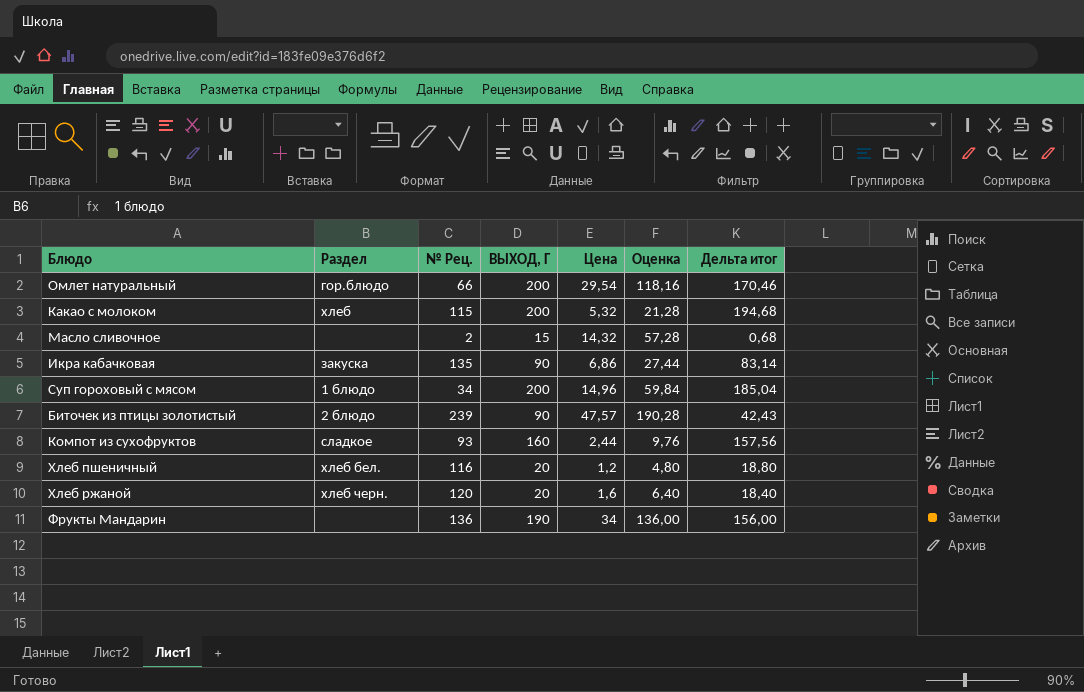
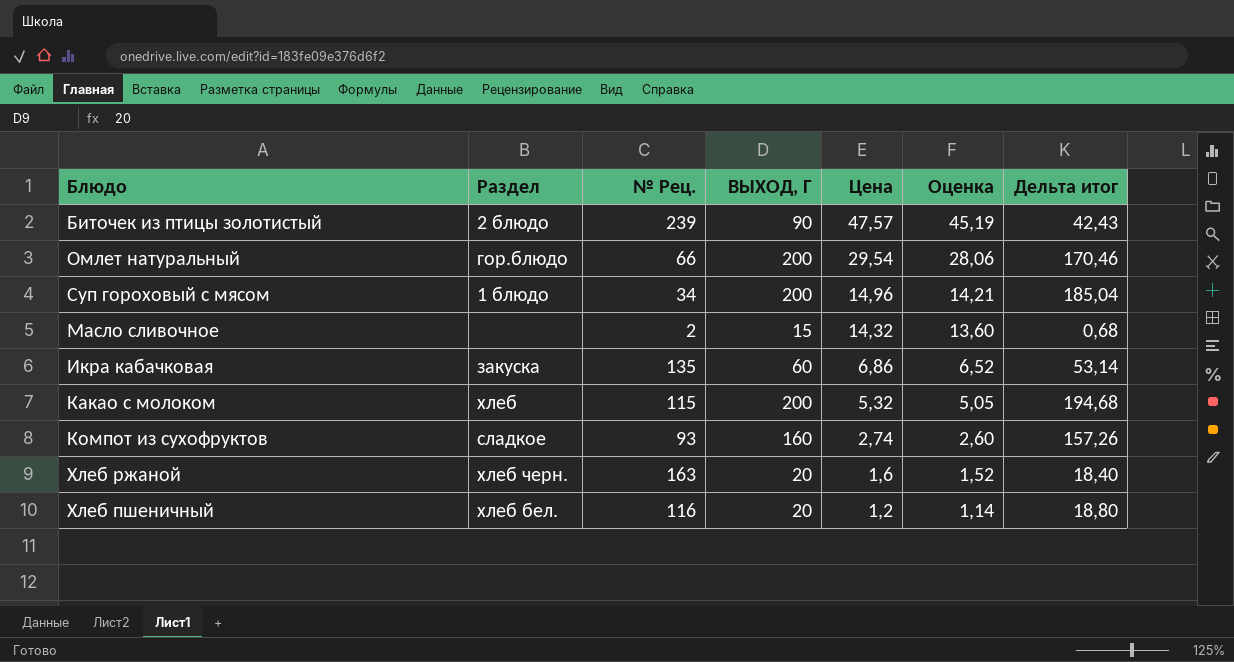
row order: none -> Цена descending
column Оценка | formula: [Цена] * 4 -> [Цена] * 0,95
row Фрукты Мандарин: none | 136 | 190 | 34 | 136,00 | 156,00 -> none
Икра кабачковая | ВЫХОД, Г: 90 -> 60
Икра кабачковая | Дельта итог: 83,14 -> 53,14
Компот из сухофруктов | Цена: 2,44 -> 2,74
Компот из сухофруктов | Дельта итог: 157,56 -> 157,26
Хлеб ржаной | № Рец.: 120 -> 163

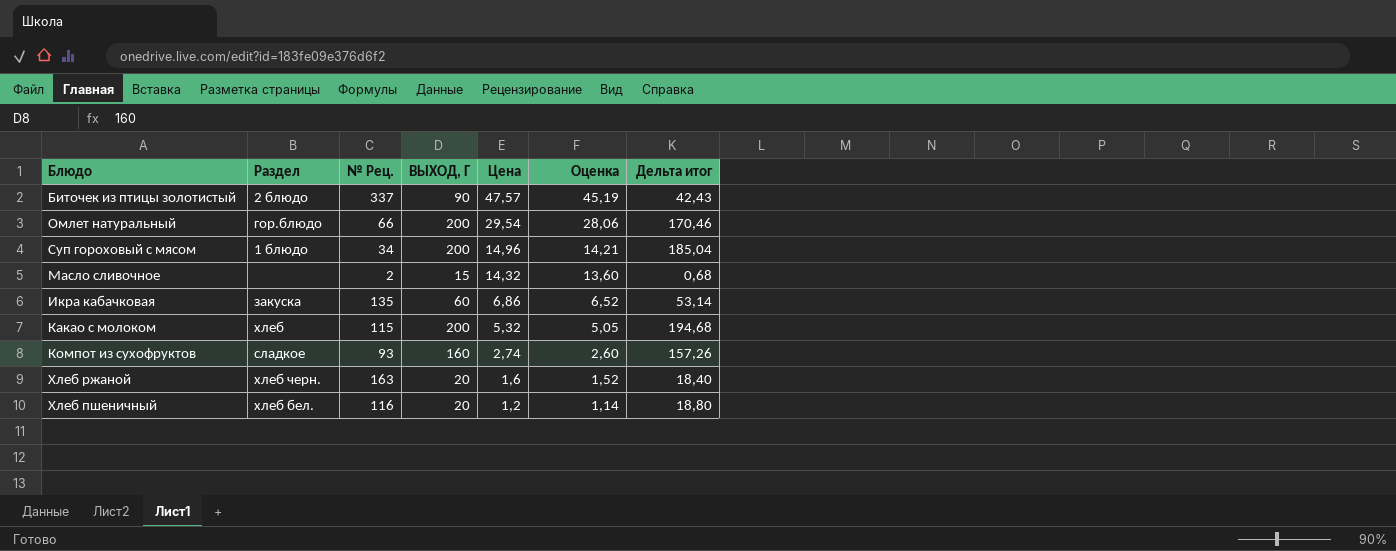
Биточек из птицы золотистый | № Рец.: 239 -> 337

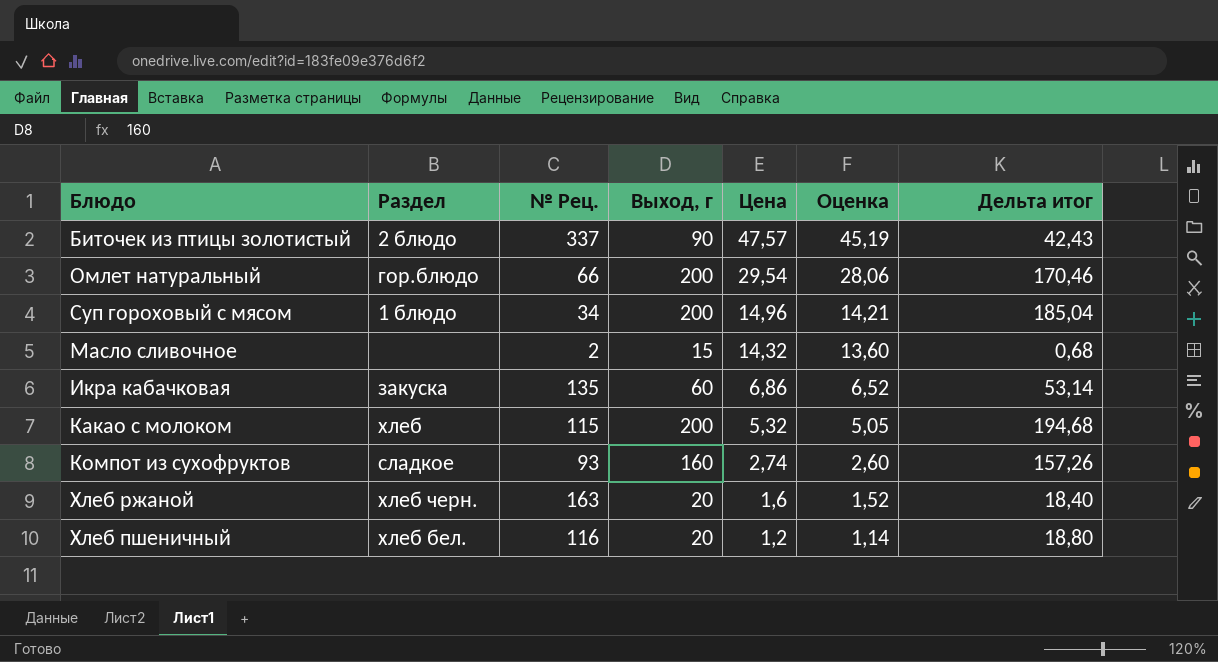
column name: ВЫХОД, Г -> Выход, г

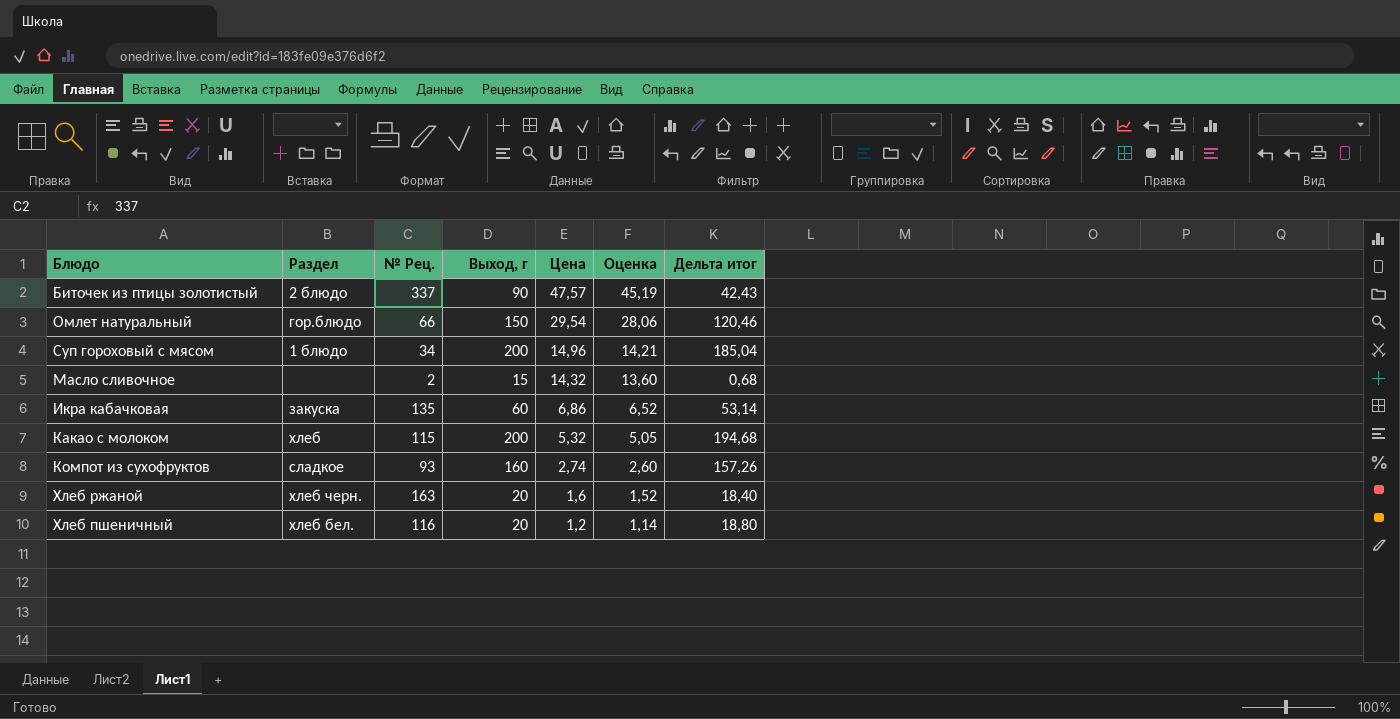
Омлет натуральный | Выход, г: 200 -> 150
Омлет натуральный | Дельта итог: 170,46 -> 120,46

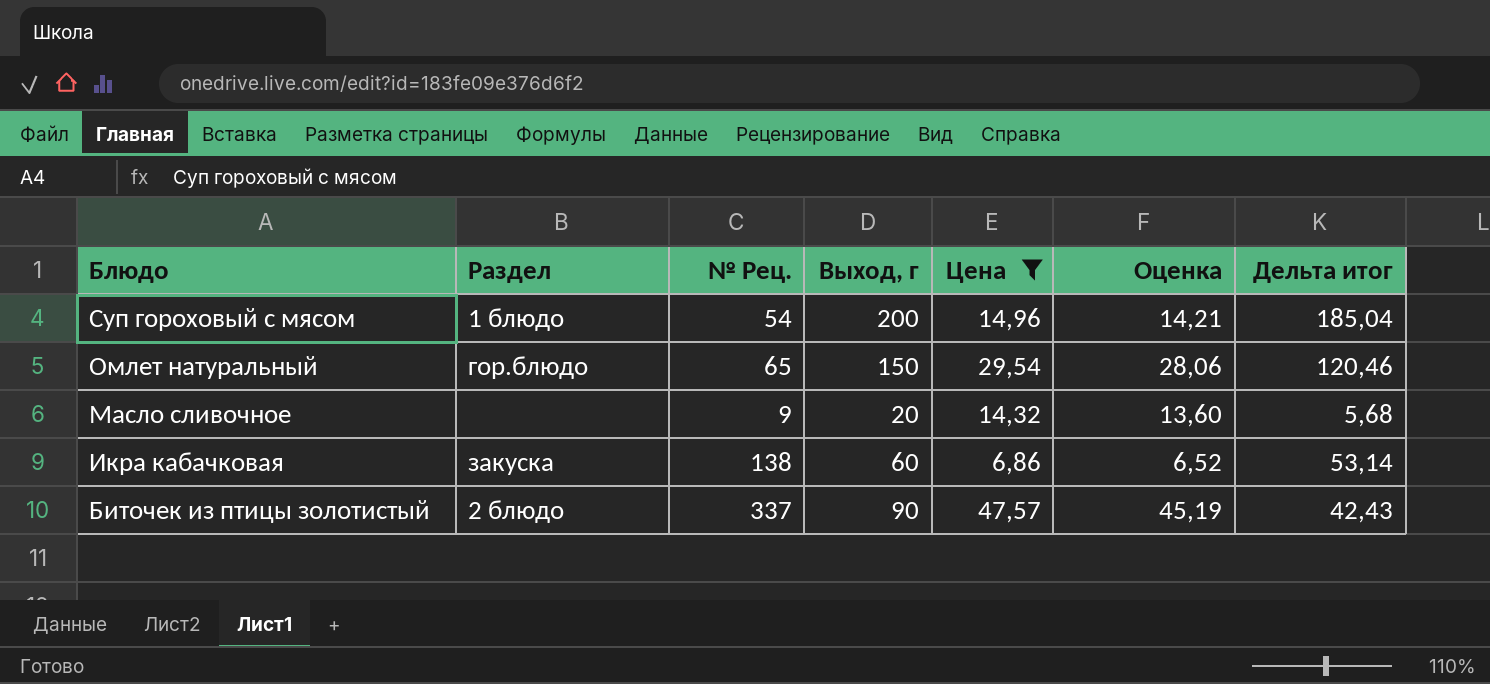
filter: none -> Цена >= 6,86
row order: Цена descending -> Блюдо descending
Суп гороховый с мясом | № Рец.: 34 -> 54
Омлет натуральный | № Рец.: 66 -> 65
Масло сливочное | № Рец.: 2 -> 9
Масло сливочное | Выход, г: 15 -> 20
Масло сливочное | Дельта итог: 0,68 -> 5,68
Икра кабачковая | № Рец.: 135 -> 138

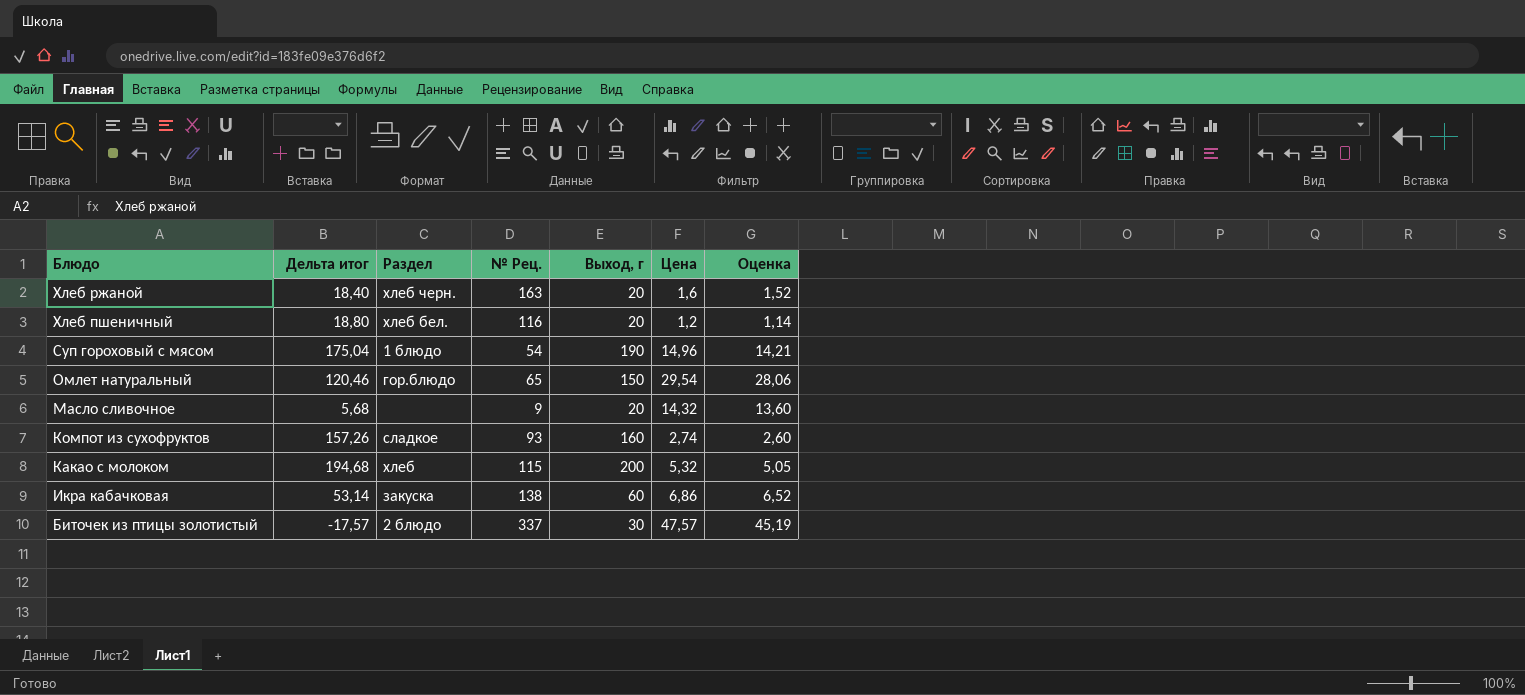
filter: Цена >= 6,86 -> none
column Дельта итог | position: 7 -> 2
Суп гороховый с мясом | Дельта итог: 185,04 -> 175,04
Суп гороховый с мясом | Выход, г: 200 -> 190
Биточек из птицы золотистый | Дельта итог: 42,43 -> -17,57
Биточек из птицы золотистый | Выход, г: 90 -> 30

